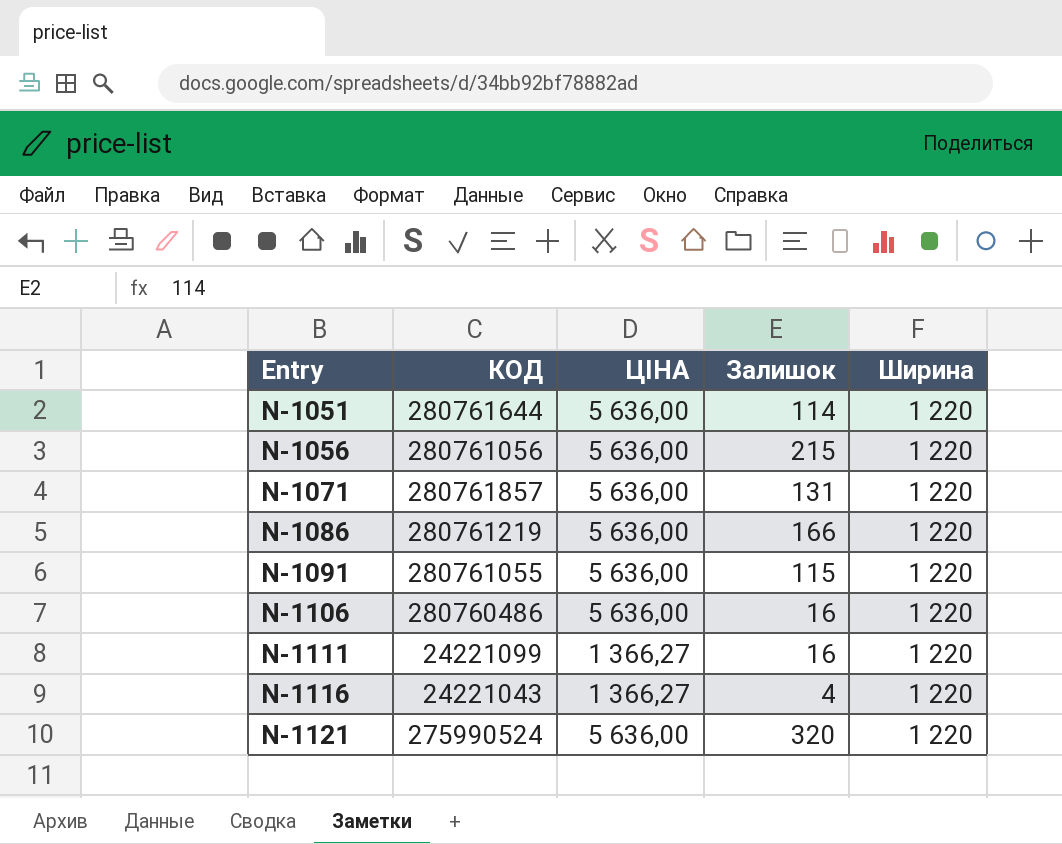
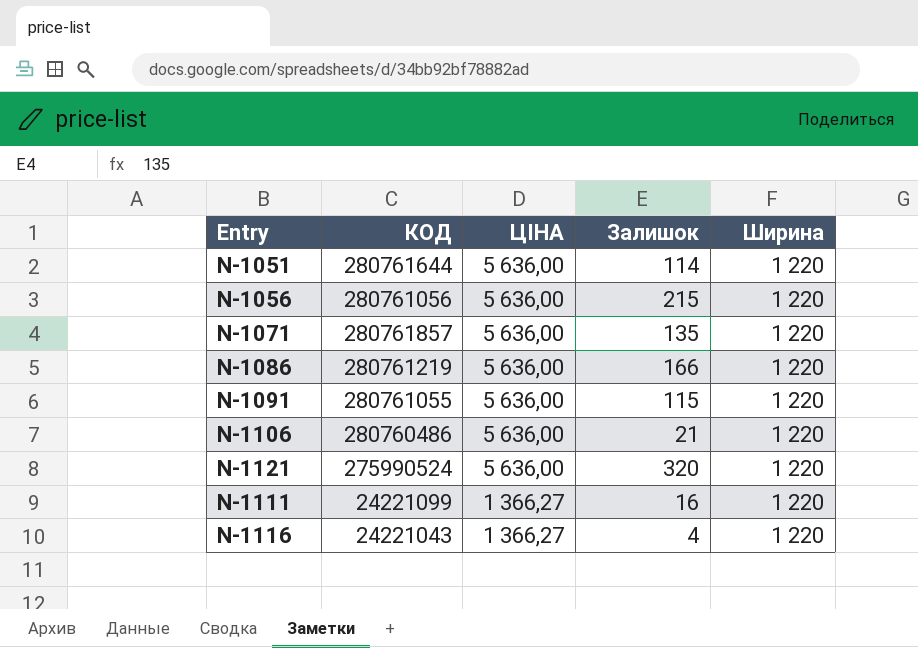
row order: Entry ascending -> ЦІНА descending
N-1071 | Залишок: 131 -> 135
N-1106 | Залишок: 16 -> 21

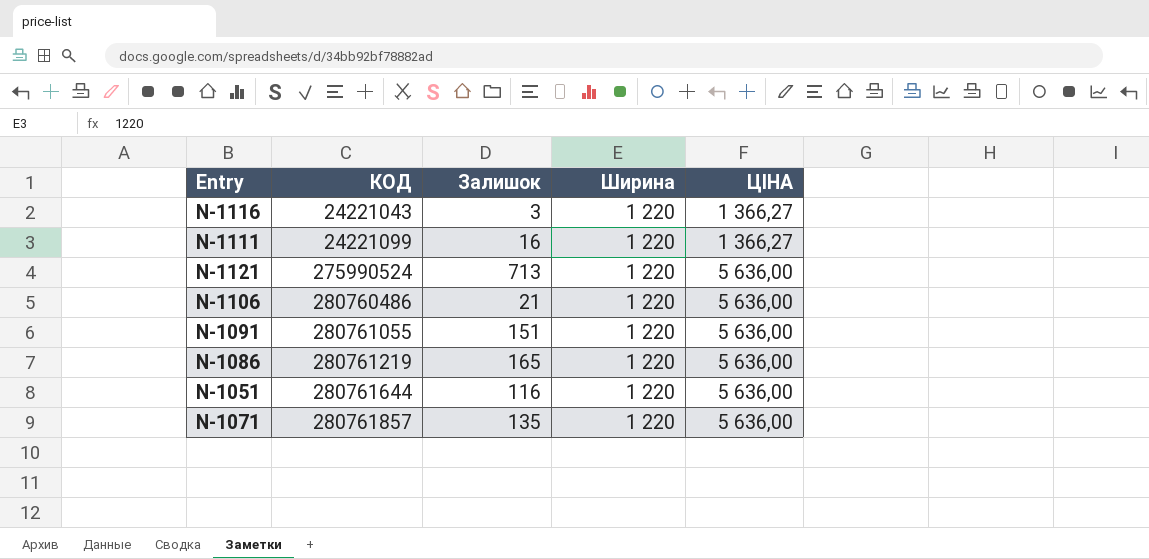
row order: ЦІНА descending -> КОД ascending
column ЦІНА | position: 3 -> 5
row N-1056: 280761056 | 5 636,00 | 215 | 1 220 -> none
N-1116 | Залишок: 4 -> 3
N-1121 | Залишок: 320 -> 713
N-1091 | Залишок: 115 -> 151
N-1086 | Залишок: 166 -> 165
N-1051 | Залишок: 114 -> 116

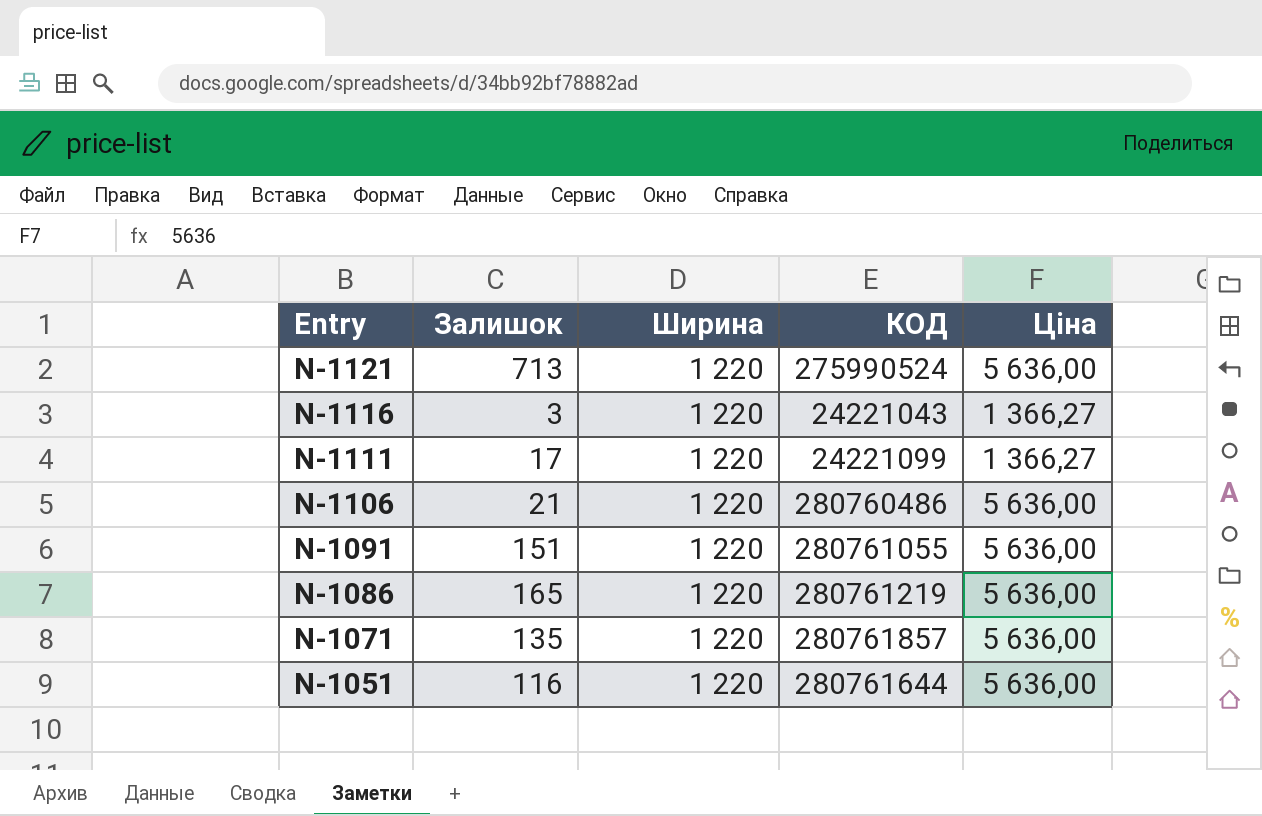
row order: КОД ascending -> Entry descending
column КОД | position: 2 -> 4
column name: ЦІНА -> Ціна
N-1111 | Залишок: 16 -> 17

